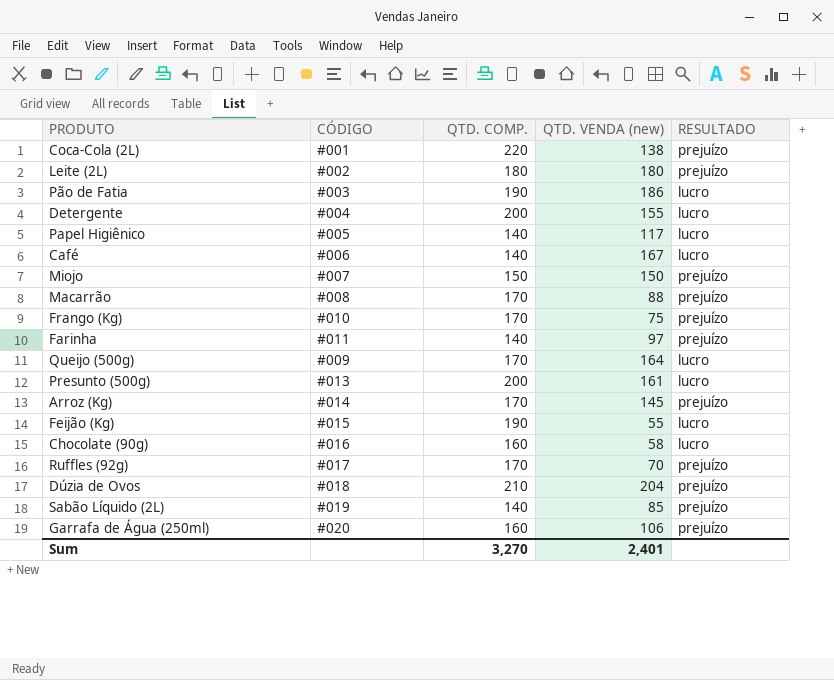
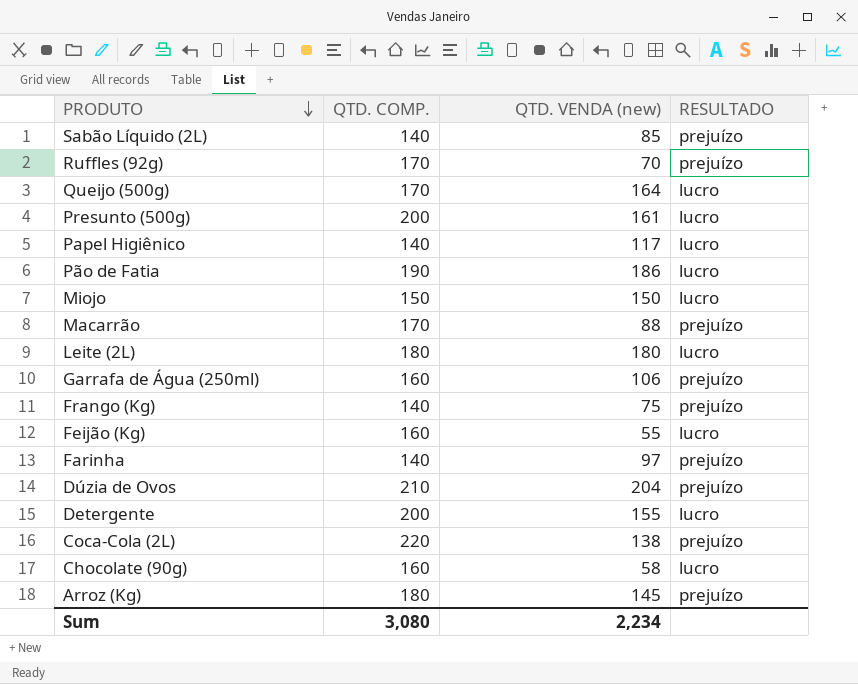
row order: none -> PRODUTO descending
column CÓDIGO | position: 2 -> none
row Café: #006 | 140 | 167 | lucro -> none
Miojo | RESULTADO: prejuízo -> lucro
Leite (2L) | RESULTADO: prejuízo -> lucro
Frango (Kg) | QTD. COMP.: 170 -> 140
Feijão (Kg) | QTD. COMP.: 190 -> 160
Arroz (Kg) | QTD. COMP.: 170 -> 180
Sum | QTD. COMP.: 3,270 -> 3,080
Sum | QTD. VENDA (new): 2,401 -> 2,234

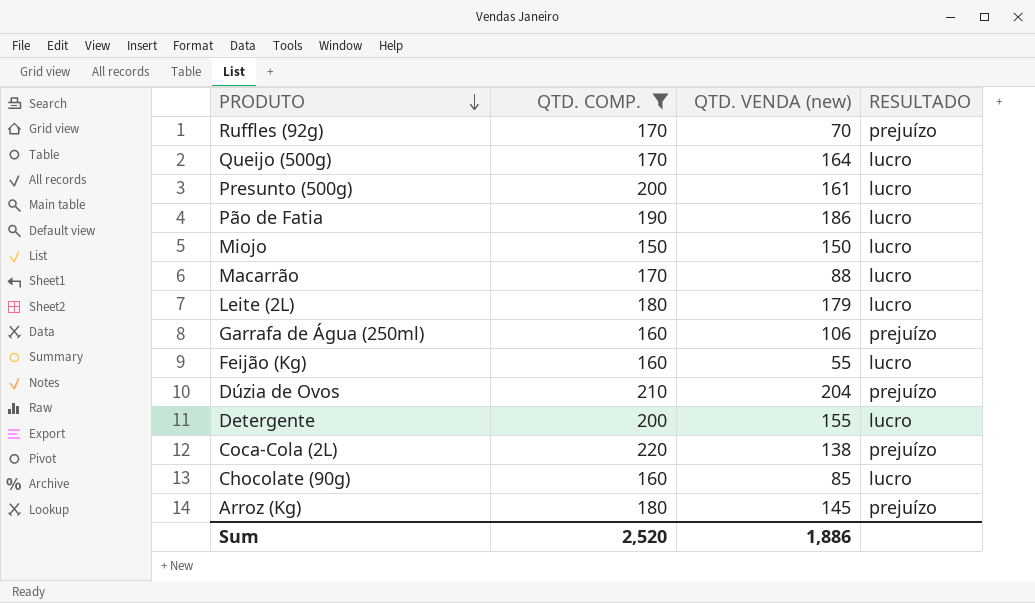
filter: none -> QTD. COMP. != 140
Macarrão | RESULTADO: prejuízo -> lucro
Leite (2L) | QTD. VENDA (new): 180 -> 179
Chocolate (90g) | QTD. VENDA (new): 58 -> 85
Sum | QTD. COMP.: 3,080 -> 2,520
Sum | QTD. VENDA (new): 2,234 -> 1,886

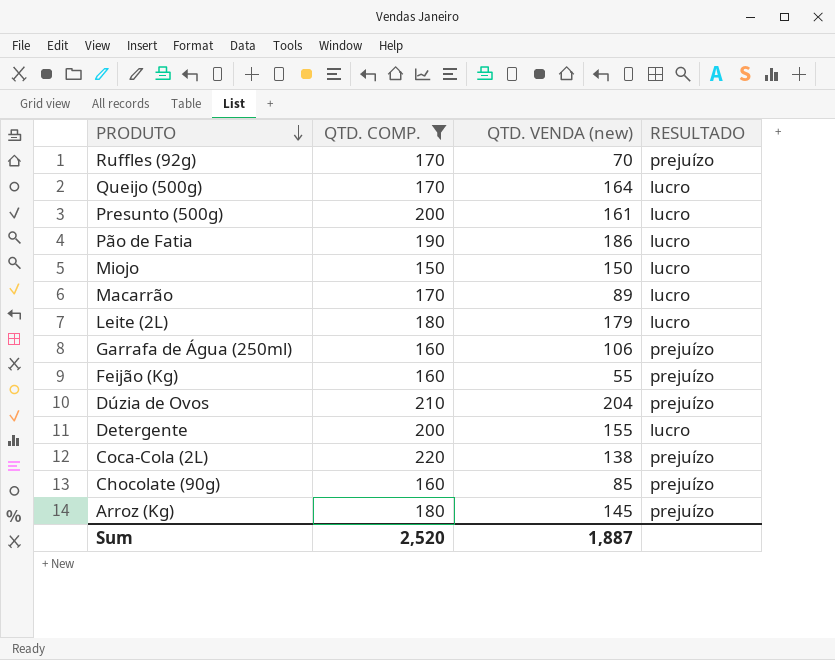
Macarrão | QTD. VENDA (new): 88 -> 89
Feijão (Kg) | RESULTADO: lucro -> prejuízo
Chocolate (90g) | RESULTADO: lucro -> prejuízo
Sum | QTD. VENDA (new): 1,886 -> 1,887

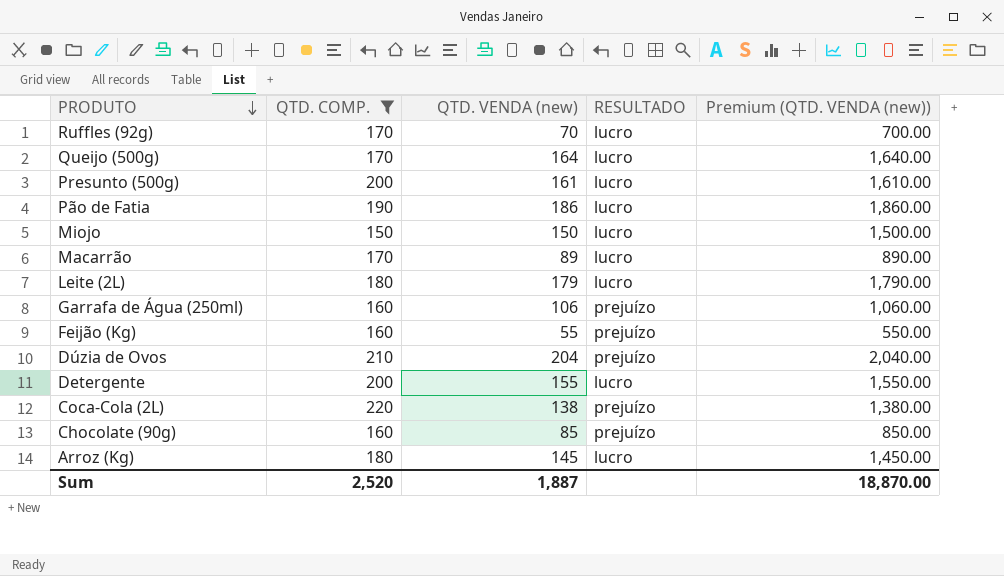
column Premium (QTD. VENDA (new)) | formula: none -> [QTD. VENDA (new)] * 10
Ruffles (92g) | RESULTADO: prejuízo -> lucro
Arroz (Kg) | RESULTADO: prejuízo -> lucro

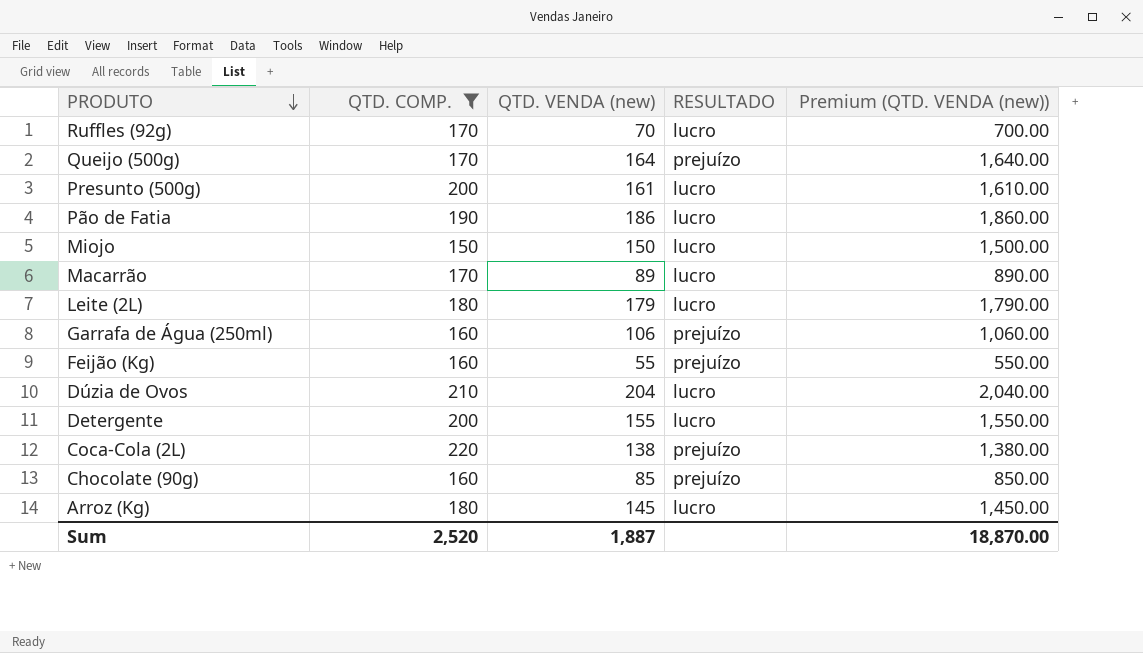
Queijo (500g) | RESULTADO: lucro -> prejuízo
Dúzia de Ovos | RESULTADO: prejuízo -> lucro

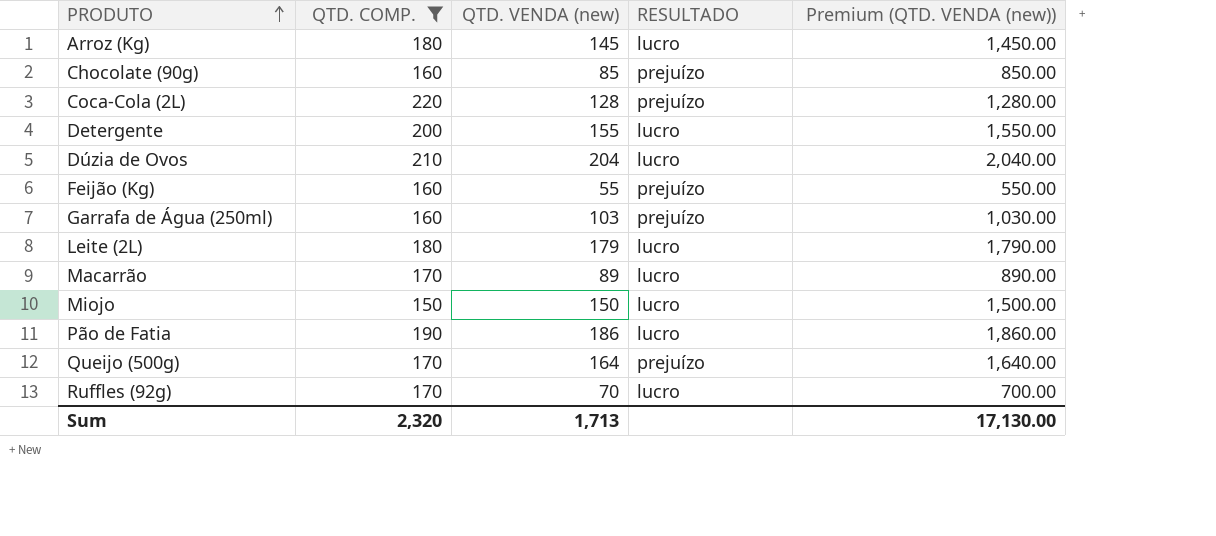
row order: PRODUTO descending -> PRODUTO ascending
row Presunto (500g): 200 | 161 | lucro | 1,610.00 -> none
Coca-Cola (2L) | QTD. VENDA (new): 138 -> 128
Coca-Cola (2L) | Premium (QTD. VENDA (new)): 1,380.00 -> 1,280.00
Garrafa de Água (250ml) | QTD. VENDA (new): 106 -> 103
Garrafa de Água (250ml) | Premium (QTD. VENDA (new)): 1,060.00 -> 1,030.00
Sum | QTD. COMP.: 2,520 -> 2,320
Sum | QTD. VENDA (new): 1,887 -> 1,713
Sum | Premium (QTD. VENDA (new)): 18,870.00 -> 17,130.00

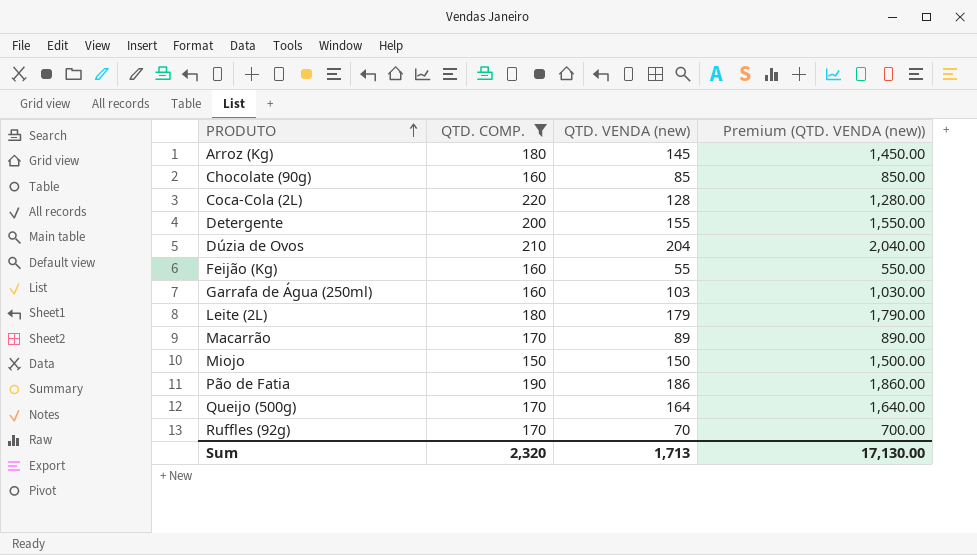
column RESULTADO | position: 4 -> none

